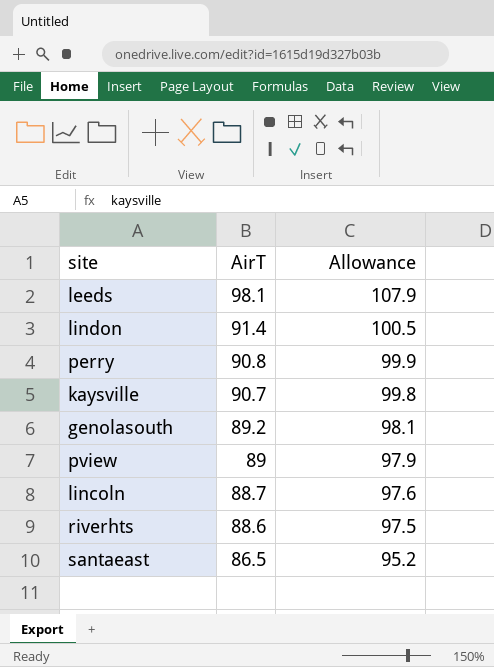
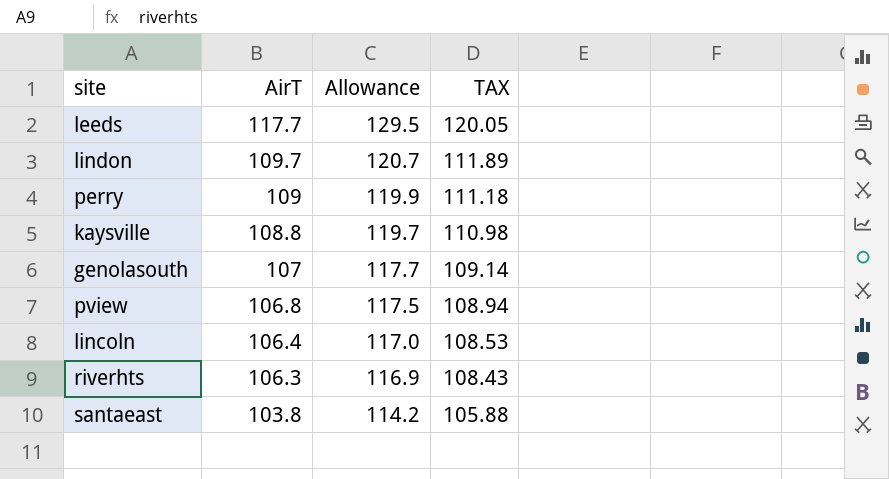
column TAX | formula: none -> [AirT] * 1.02
leeds | AirT: 98.1 -> 117.7
leeds | Allowance: 107.9 -> 129.5
lindon | AirT: 91.4 -> 109.7
lindon | Allowance: 100.5 -> 120.7
perry | AirT: 90.8 -> 109
perry | Allowance: 99.9 -> 119.9
kaysville | AirT: 90.7 -> 108.8
kaysville | Allowance: 99.8 -> 119.7
genolasouth | AirT: 89.2 -> 107
genolasouth | Allowance: 98.1 -> 117.7
pview | AirT: 89 -> 106.8
pview | Allowance: 97.9 -> 117.5
lincoln | AirT: 88.7 -> 106.4
lincoln | Allowance: 97.6 -> 117.0
riverhts | AirT: 88.6 -> 106.3
riverhts | Allowance: 97.5 -> 116.9
santaeast | AirT: 86.5 -> 103.8
santaeast | Allowance: 95.2 -> 114.2

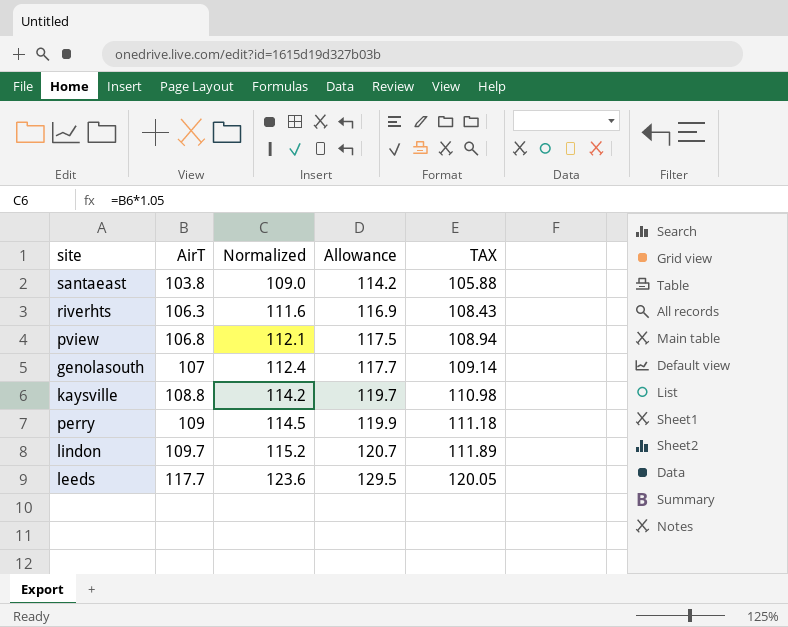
row order: AirT descending -> AirT ascending
column Normalized | formula: none -> [AirT] * 1.05
row lincoln: 106.4 | 117.0 | 108.53 -> none

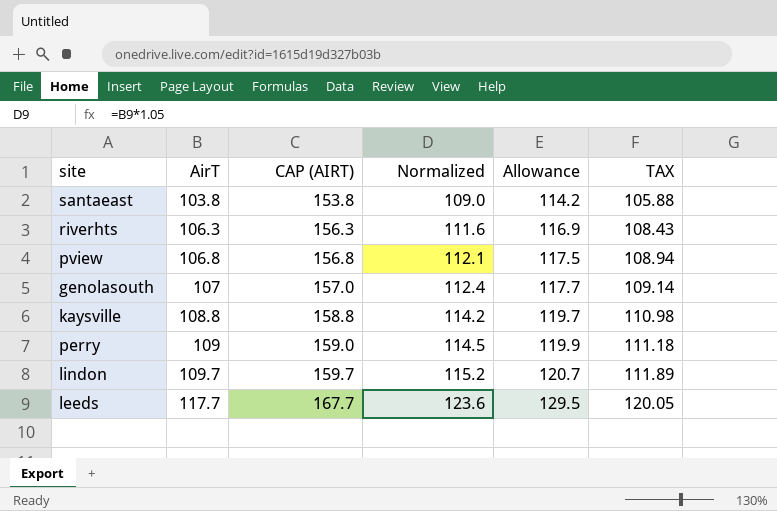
column CAP (AIRT) | formula: none -> [AirT] + 50

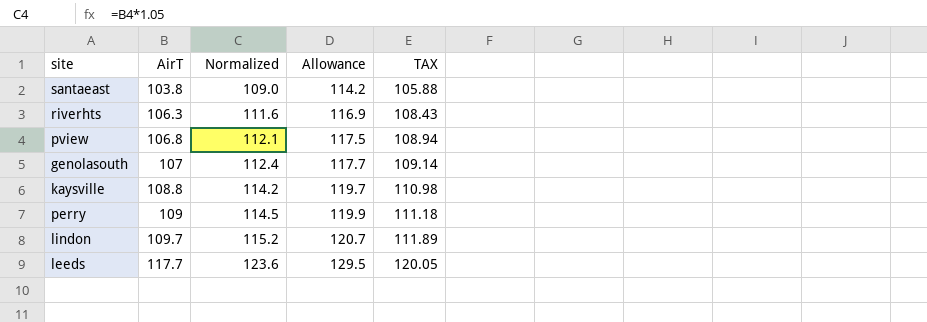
column CAP (AIRT) | formula: [AirT] + 50 -> none

